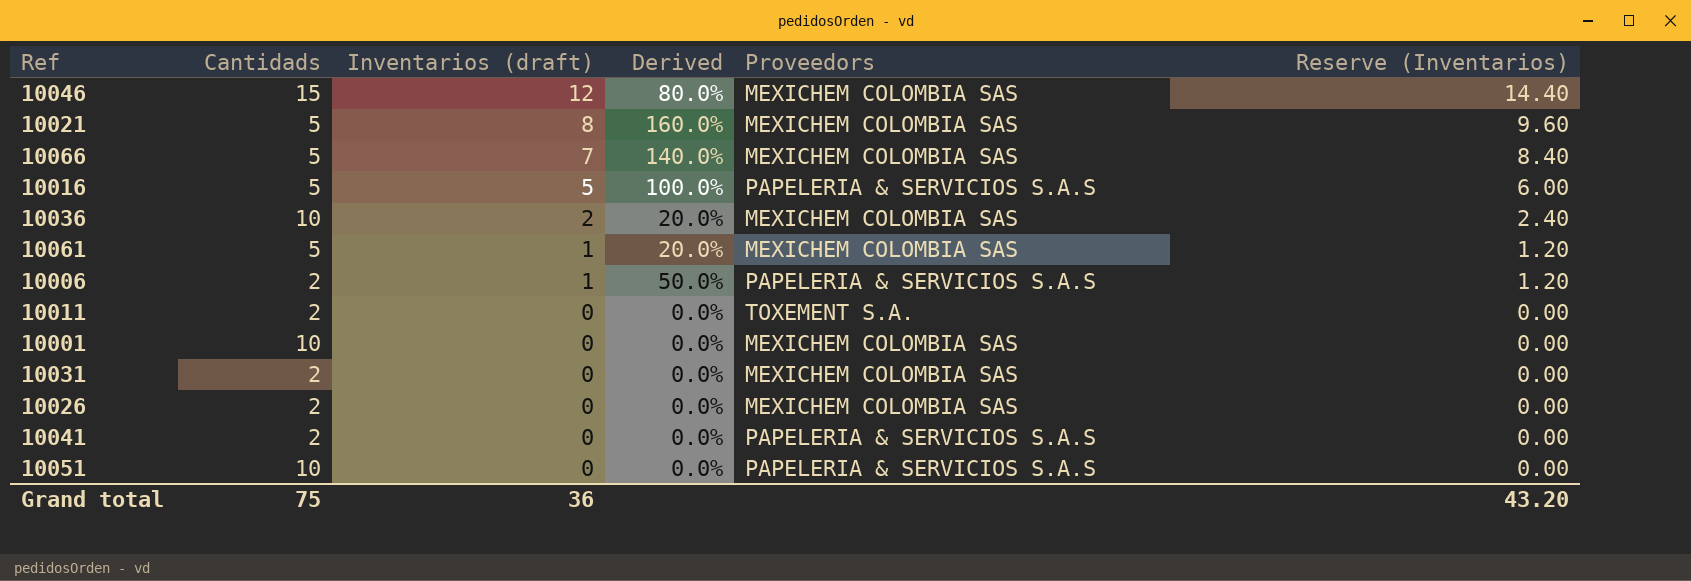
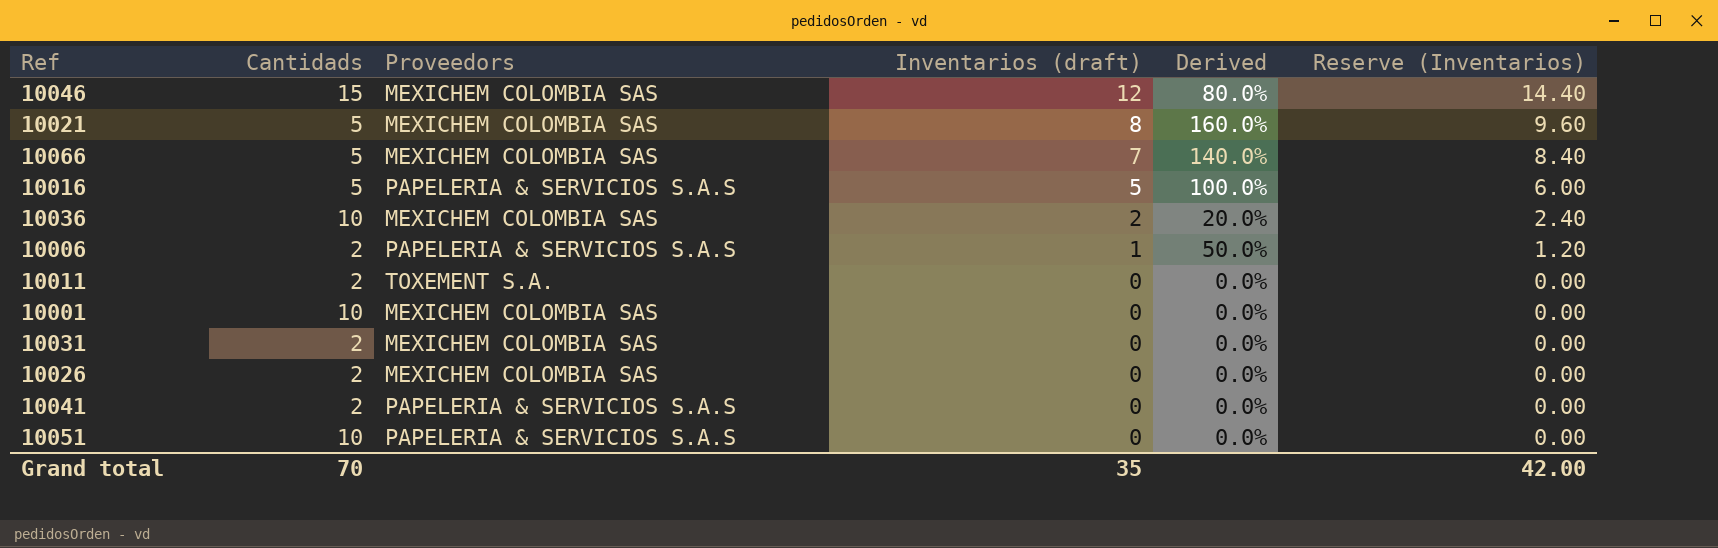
column Proveedors | position: 5 -> 3
row 10061: 5 | 1 | 20.0% | MEXICHEM COLOMBIA SAS | 1.20 -> none
Grand total | Cantidads: 75 -> 70
Grand total | Inventarios (draft): 36 -> 35
Grand total | Reserve (Inventarios): 43.20 -> 42.00

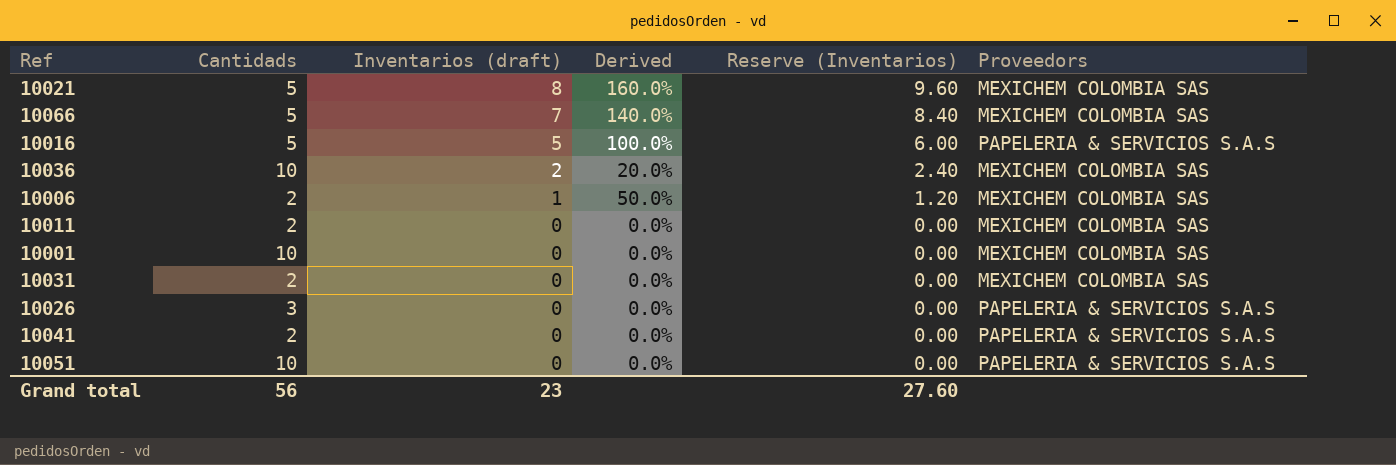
column Proveedors | position: 3 -> 6
row 10046: 15 | MEXICHEM COLOMBIA SAS | 12 | 80.0% | 14.40 -> none
10006 | Proveedors: PAPELERIA & SERVICIOS S.A.S -> MEXICHEM COLOMBIA SAS
10011 | Proveedors: TOXEMENT S.A. -> MEXICHEM COLOMBIA SAS
10026 | Cantidads: 2 -> 3
10026 | Proveedors: MEXICHEM COLOMBIA SAS -> PAPELERIA & SERVICIOS S.A.S
Grand total | Cantidads: 70 -> 56
Grand total | Inventarios (draft): 35 -> 23
Grand total | Reserve (Inventarios): 42.00 -> 27.60

